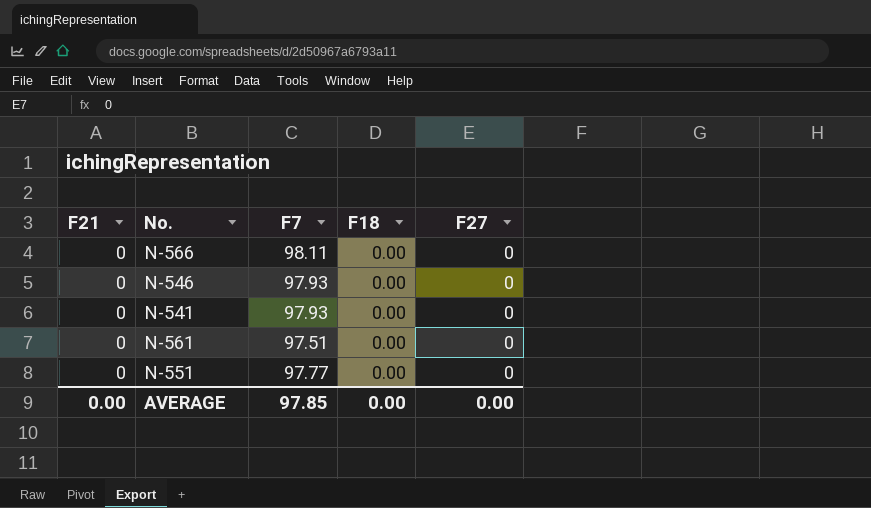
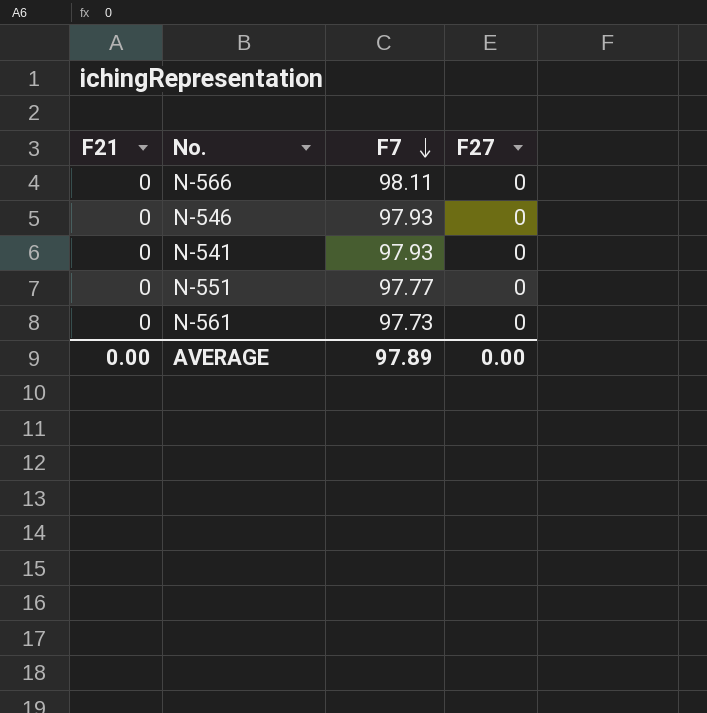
row order: none -> F7 descending
column F18 | position: 4 -> none
N-561 | F7: 97.51 -> 97.73
AVERAGE | F7: 97.85 -> 97.89

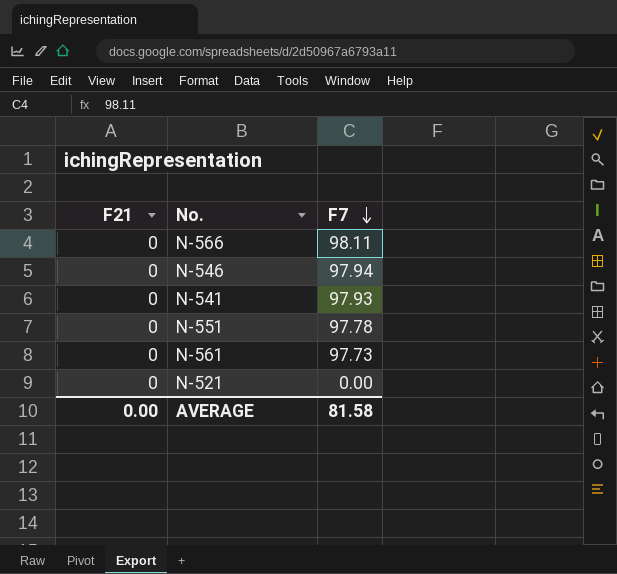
column F27 | position: 4 -> none
N-546 | F7: 97.93 -> 97.94
N-551 | F7: 97.77 -> 97.78
row N-521: none -> 0 | 0.00
AVERAGE | F7: 97.89 -> 81.58

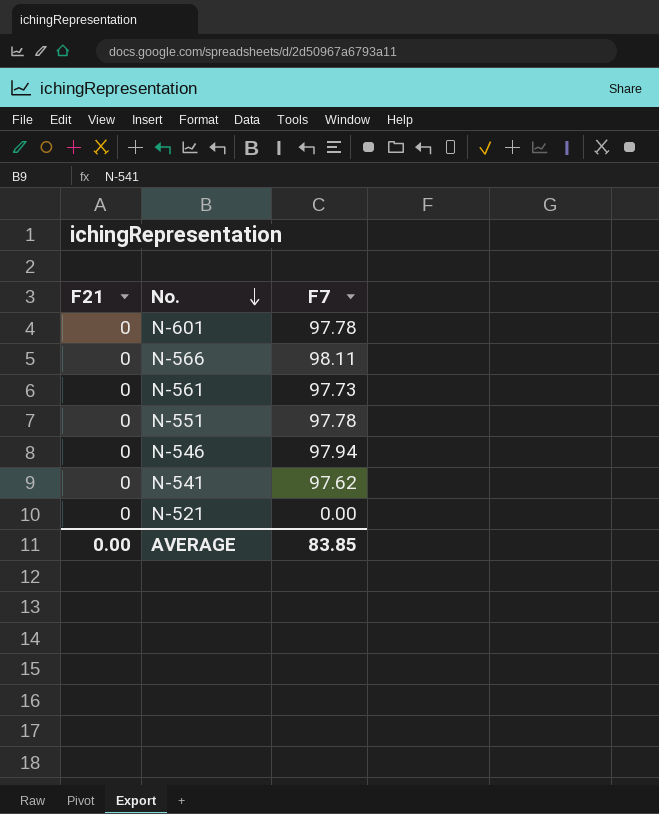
row order: F7 descending -> No. descending
row N-601: none -> 0 | 97.78
N-541 | F7: 97.93 -> 97.62
AVERAGE | F7: 81.58 -> 83.85

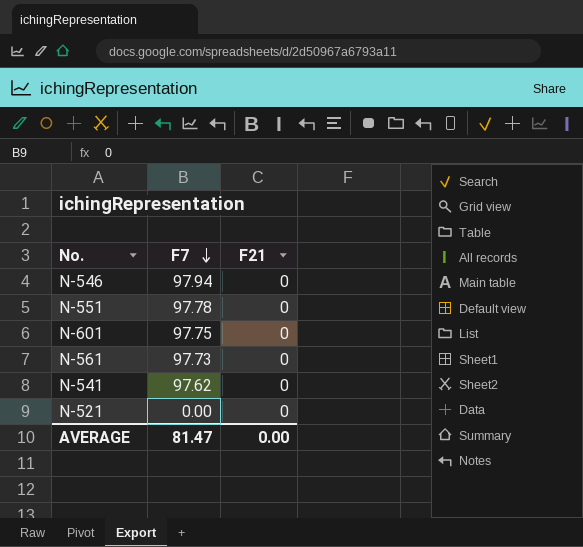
row order: No. descending -> F7 descending
column F21 | position: 1 -> 3
row N-566: 0 | 98.11 -> none
N-601 | F7: 97.78 -> 97.75
AVERAGE | F7: 83.85 -> 81.47

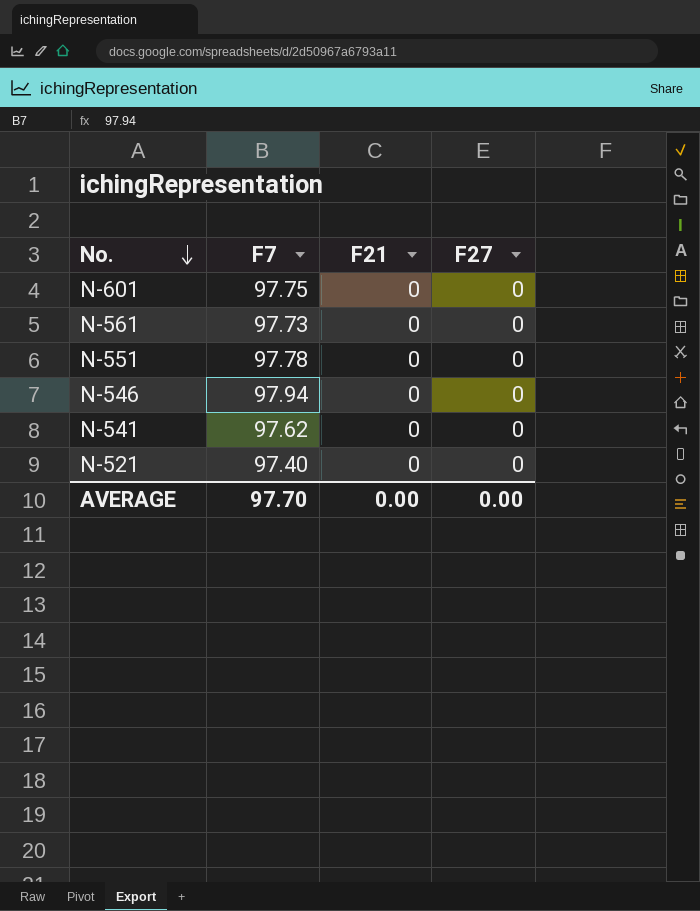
row order: F7 descending -> No. descending
column F27 | position: none -> 4
N-521 | F7: 0.00 -> 97.40
AVERAGE | F7: 81.47 -> 97.70

